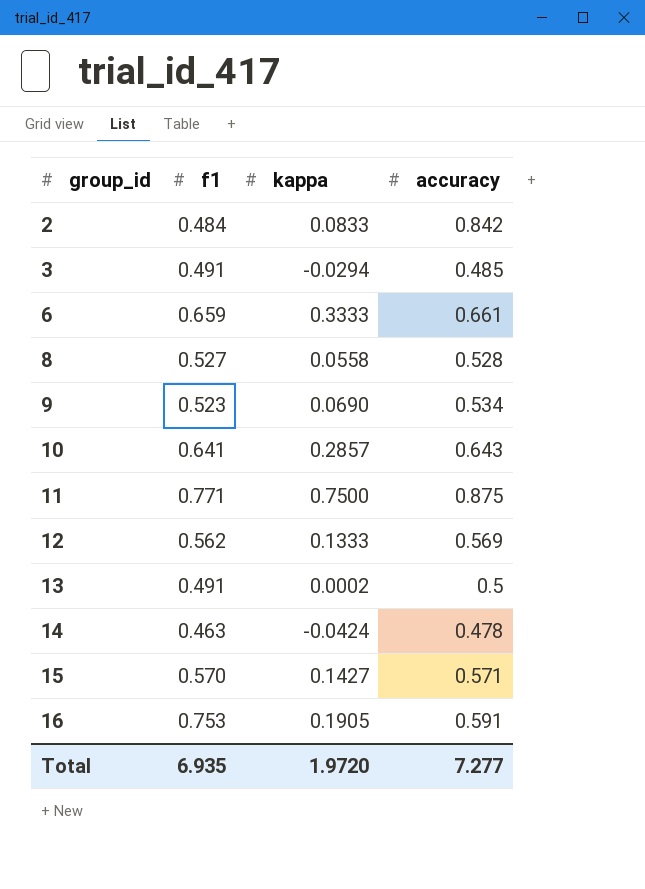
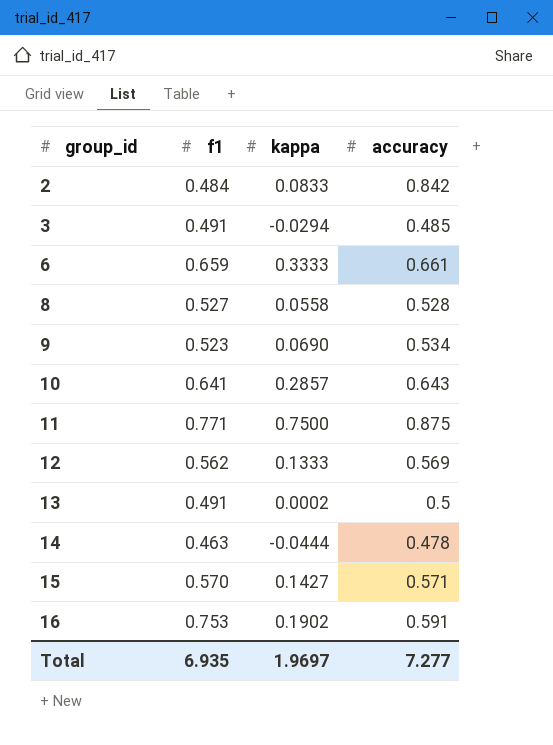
14 | kappa: -0.0424 -> -0.0444
16 | kappa: 0.1905 -> 0.1902
Total | kappa: 1.9720 -> 1.9697

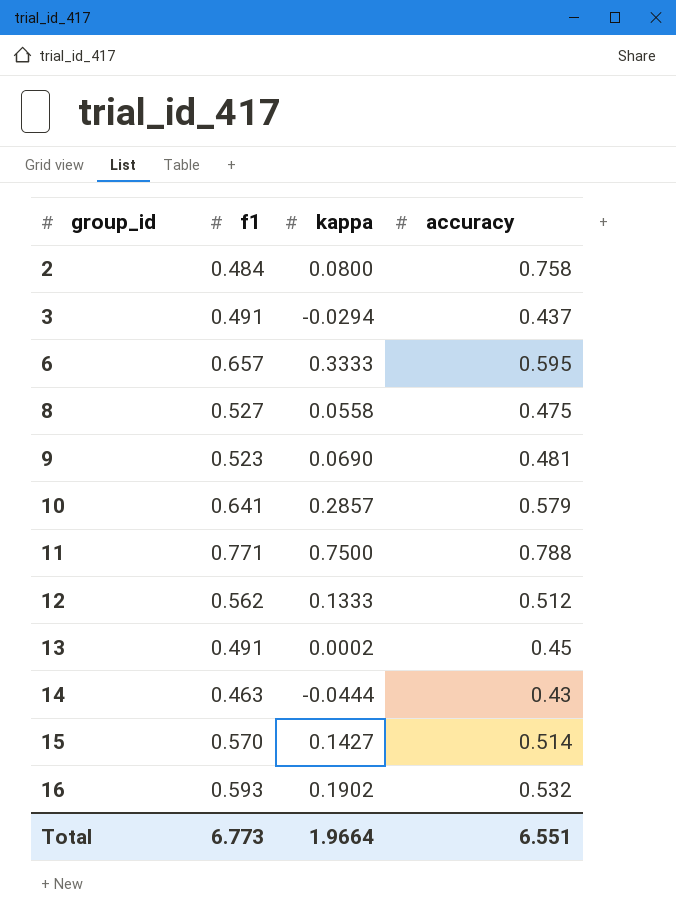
2 | kappa: 0.0833 -> 0.0800
2 | accuracy: 0.842 -> 0.758
3 | accuracy: 0.485 -> 0.437
6 | f1: 0.659 -> 0.657
6 | accuracy: 0.661 -> 0.595
8 | accuracy: 0.528 -> 0.475
9 | accuracy: 0.534 -> 0.481
10 | accuracy: 0.643 -> 0.579
11 | accuracy: 0.875 -> 0.788
12 | accuracy: 0.569 -> 0.512
13 | accuracy: 0.5 -> 0.45
14 | accuracy: 0.478 -> 0.43
15 | accuracy: 0.571 -> 0.514
16 | f1: 0.753 -> 0.593
16 | accuracy: 0.591 -> 0.532
Total | f1: 6.935 -> 6.773
Total | kappa: 1.9697 -> 1.9664
Total | accuracy: 7.277 -> 6.551

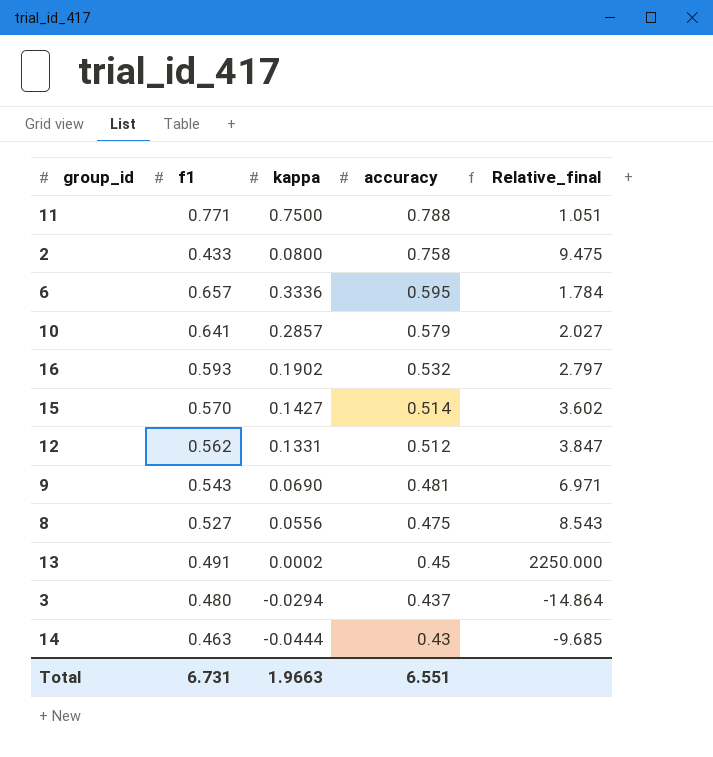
row order: group_id ascending -> accuracy descending
column Relative_final | formula: none -> [accuracy] / [kappa]
2 | f1: 0.484 -> 0.433
6 | kappa: 0.3333 -> 0.3336
12 | kappa: 0.1333 -> 0.1331
9 | f1: 0.523 -> 0.543
8 | kappa: 0.0558 -> 0.0556
3 | f1: 0.491 -> 0.480
Total | f1: 6.773 -> 6.731
Total | kappa: 1.9664 -> 1.9663

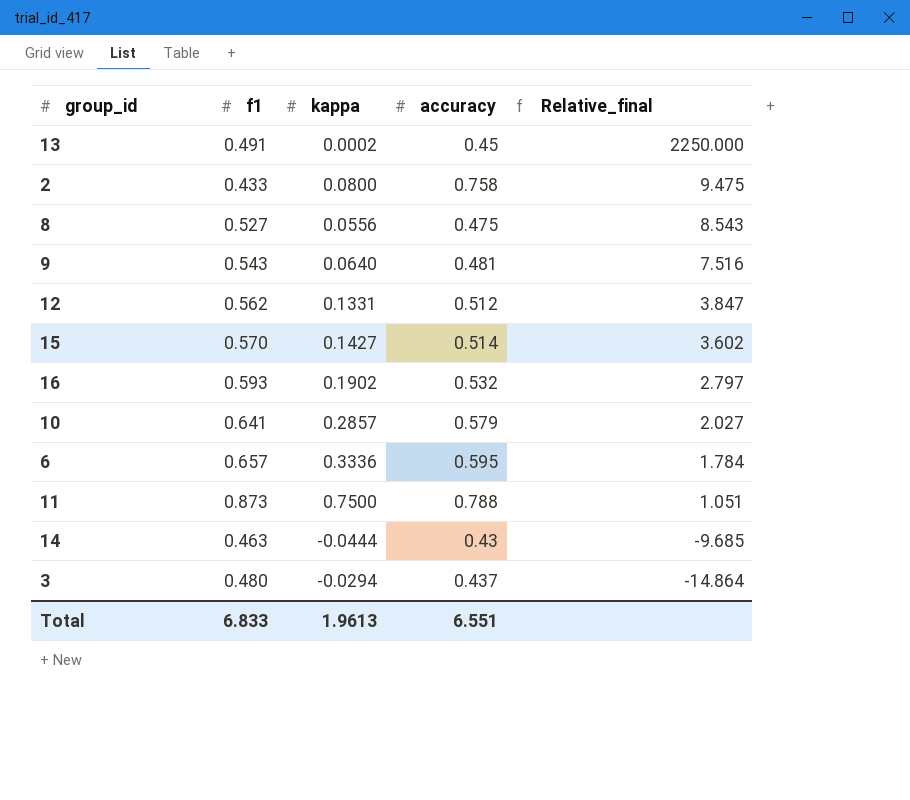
row order: accuracy descending -> Relative_final descending
9 | kappa: 0.0690 -> 0.0640
9 | Relative_final: 6.971 -> 7.516
11 | f1: 0.771 -> 0.873
Total | f1: 6.731 -> 6.833
Total | kappa: 1.9663 -> 1.9613

